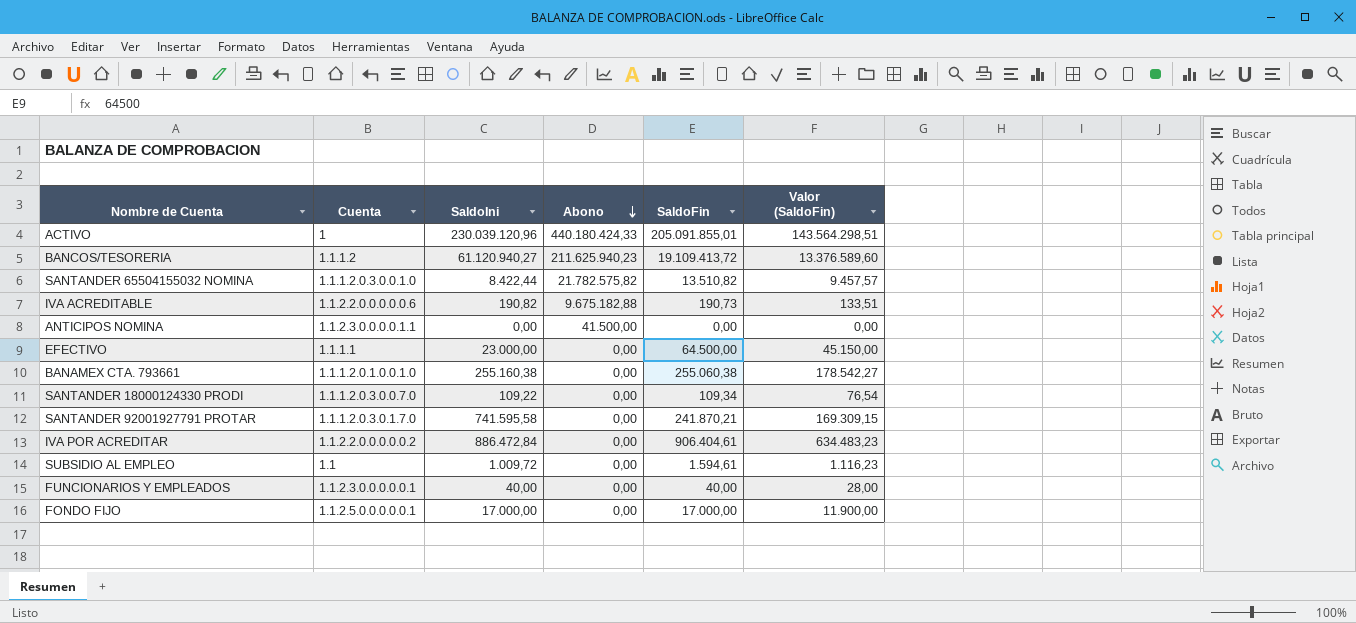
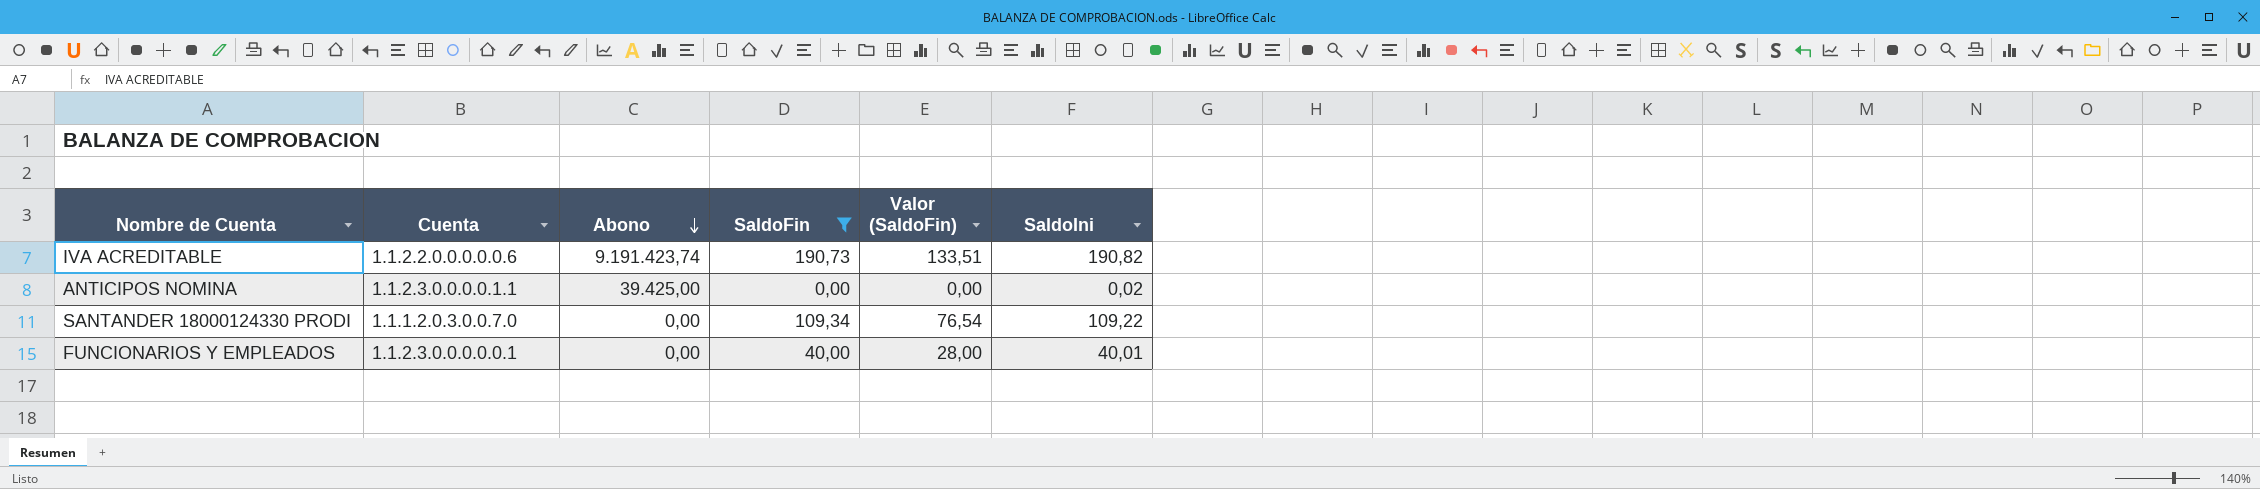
filter: none -> SaldoFin <= 190,73
column SaldoIni | position: 3 -> 6
IVA ACREDITABLE | Abono: 9.675.182,88 -> 9.191.423,74
ANTICIPOS NOMINA | Abono: 41.500,00 -> 39.425,00
ANTICIPOS NOMINA | SaldoIni: 0,00 -> 0,02
FUNCIONARIOS Y EMPLEADOS | SaldoIni: 40,00 -> 40,01

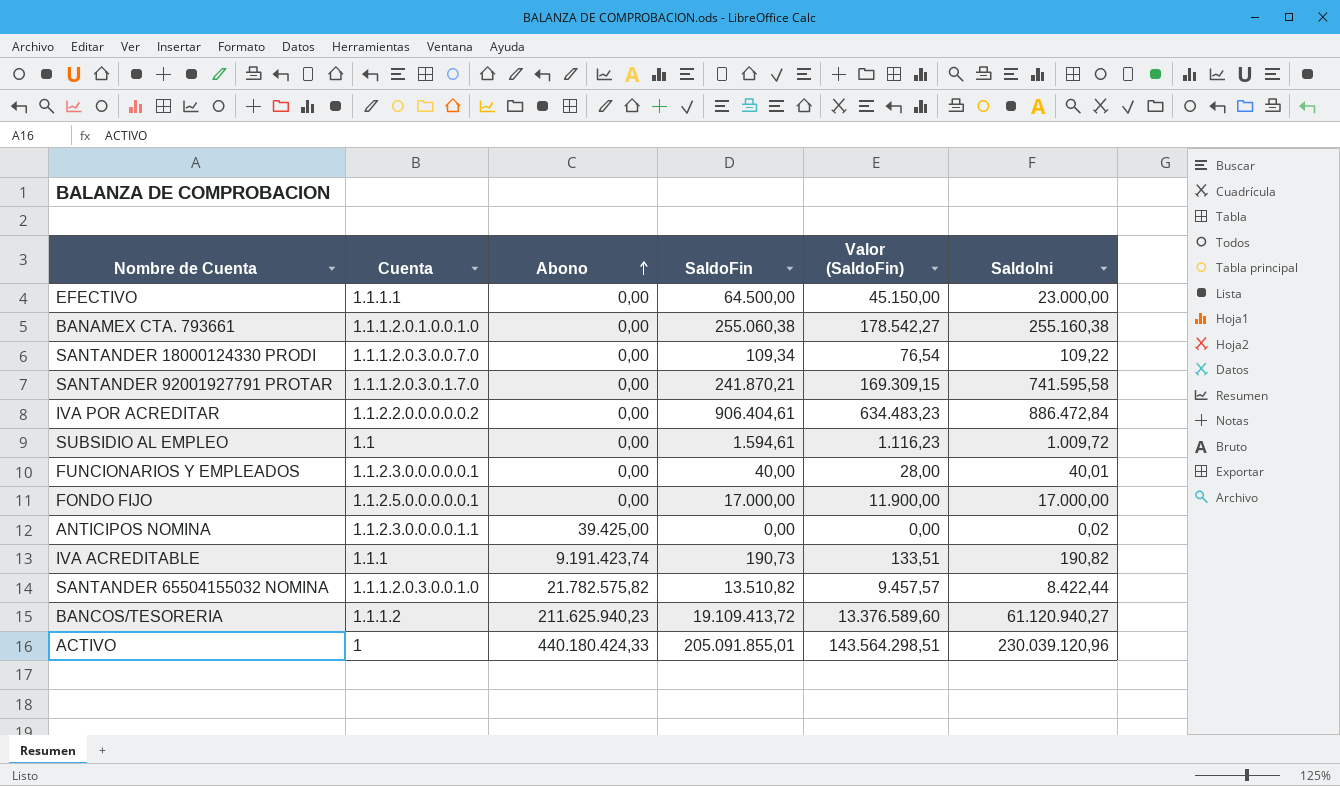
filter: SaldoFin <= 190,73 -> none
row order: Abono descending -> Abono ascending
IVA ACREDITABLE | Cuenta: 1.1.2.2.0.0.0.0.0.6 -> 1.1.1

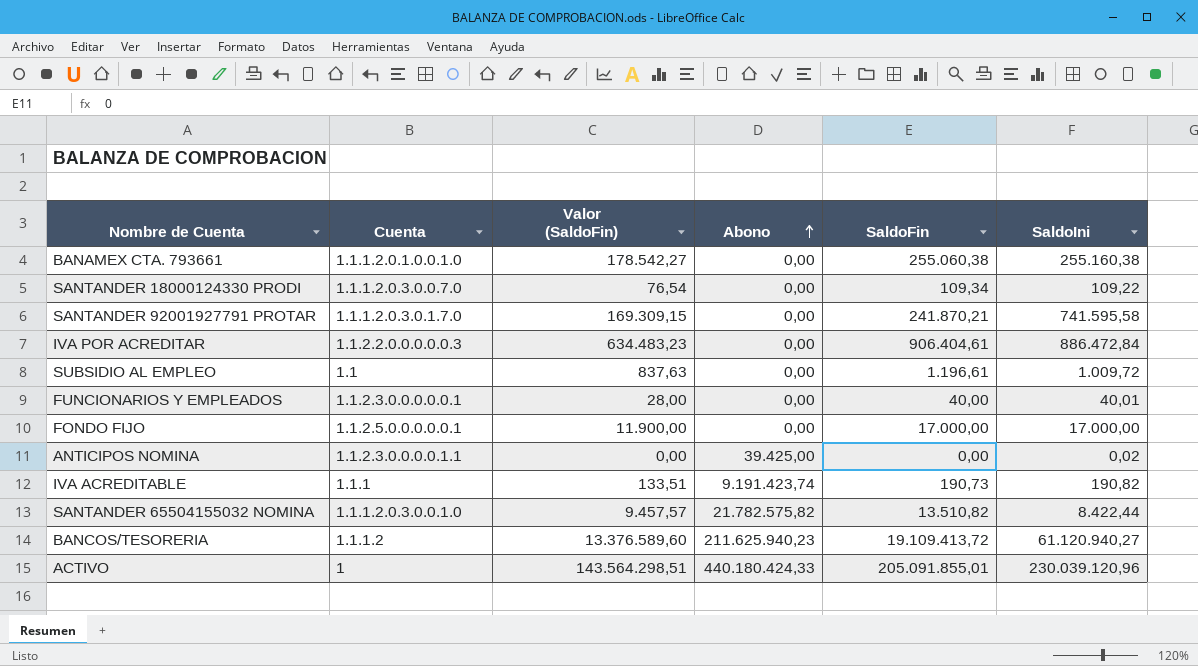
column Valor (SaldoFin) | position: 5 -> 3
row EFECTIVO: 1.1.1.1 | 0,00 | 64.500,00 | 45.150,00 | 23.000,00 -> none
IVA POR ACREDITAR | Cuenta: 1.1.2.2.0.0.0.0.0.2 -> 1.1.2.2.0.0.0.0.0.3
SUBSIDIO AL EMPLEO | Valor (SaldoFin): 1.116,23 -> 837,63
SUBSIDIO AL EMPLEO | SaldoFin: 1.594,61 -> 1.196,61

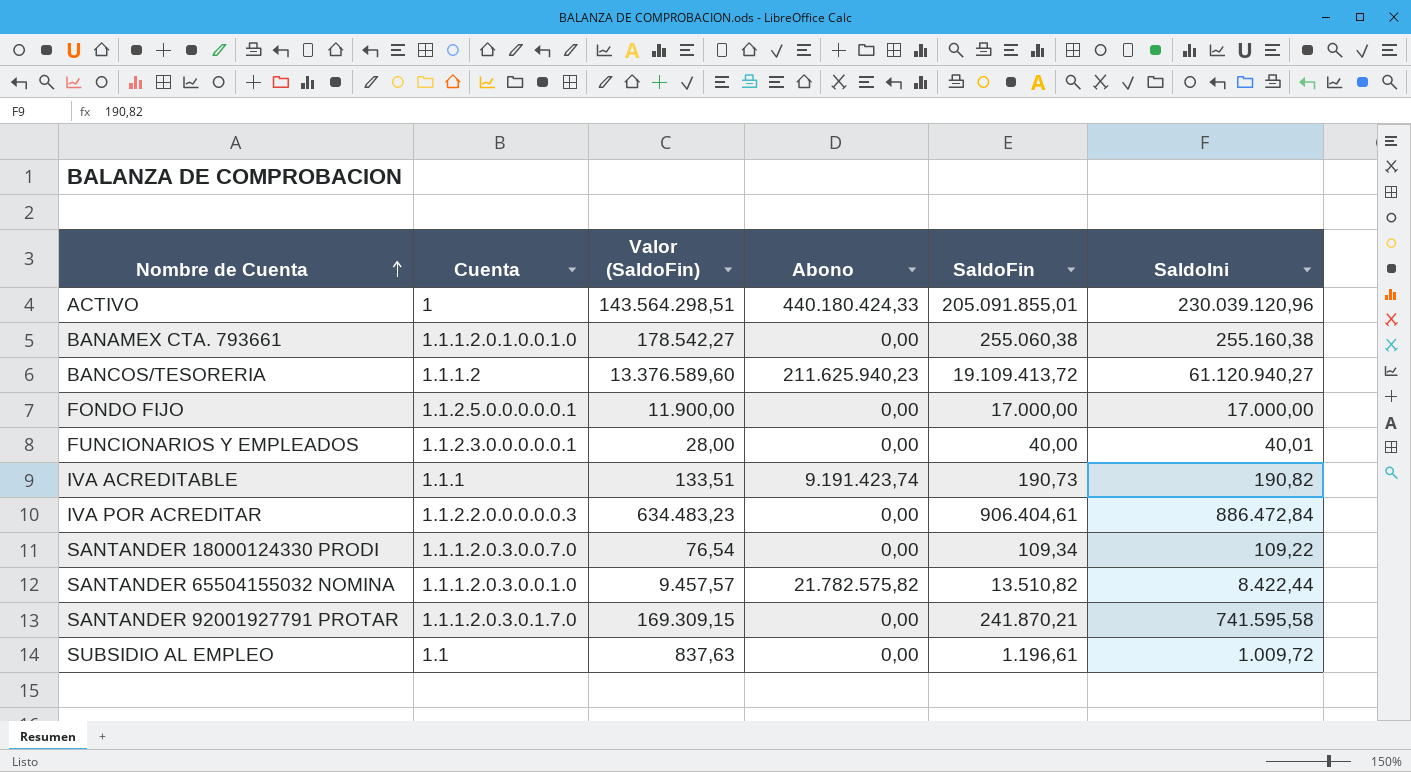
row order: Abono ascending -> Nombre de Cuenta ascending
row ANTICIPOS NOMINA: 1.1.2.3.0.0.0.0.1.1 | 0,00 | 39.425,00 | 0,00 | 0,02 -> none

